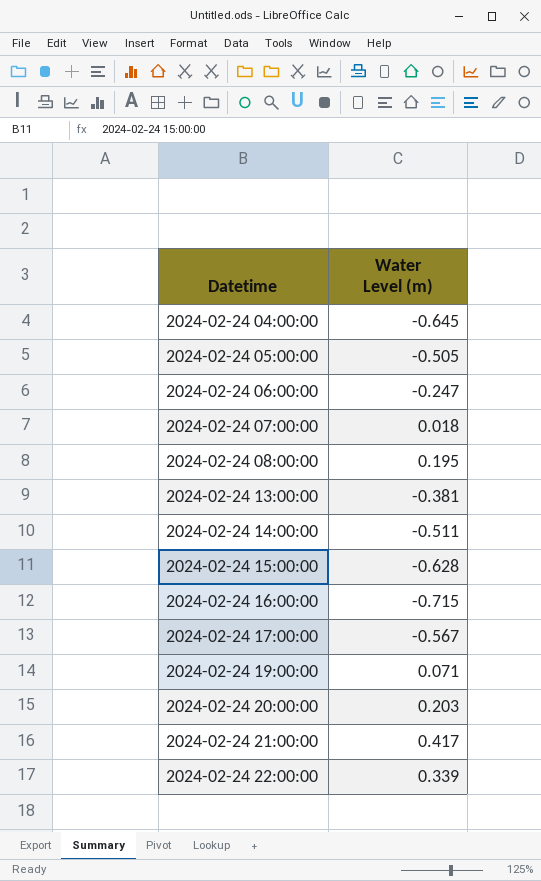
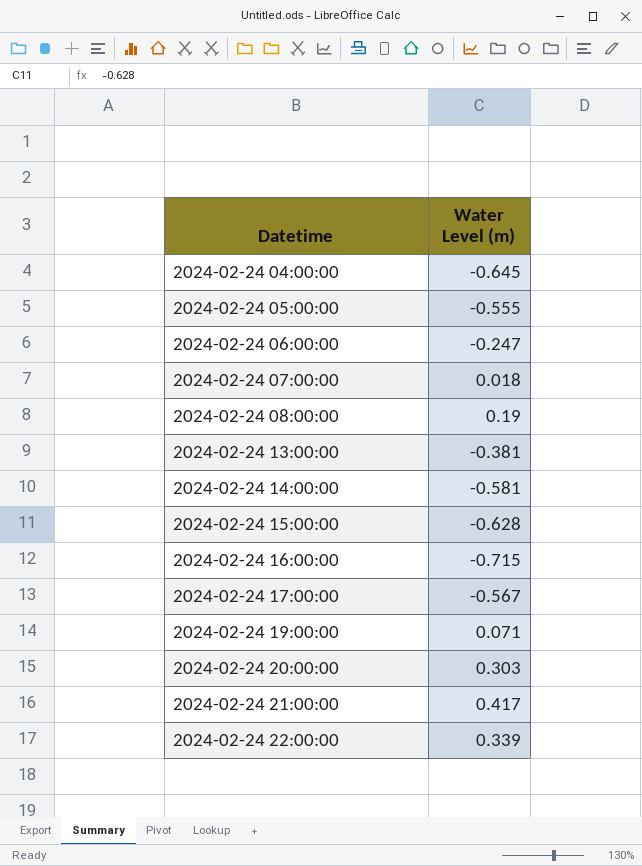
2024-02-24 05:00:00 | Water Level (m): -0.505 -> -0.555
2024-02-24 08:00:00 | Water Level (m): 0.195 -> 0.19
2024-02-24 14:00:00 | Water Level (m): -0.511 -> -0.581
2024-02-24 20:00:00 | Water Level (m): 0.203 -> 0.303

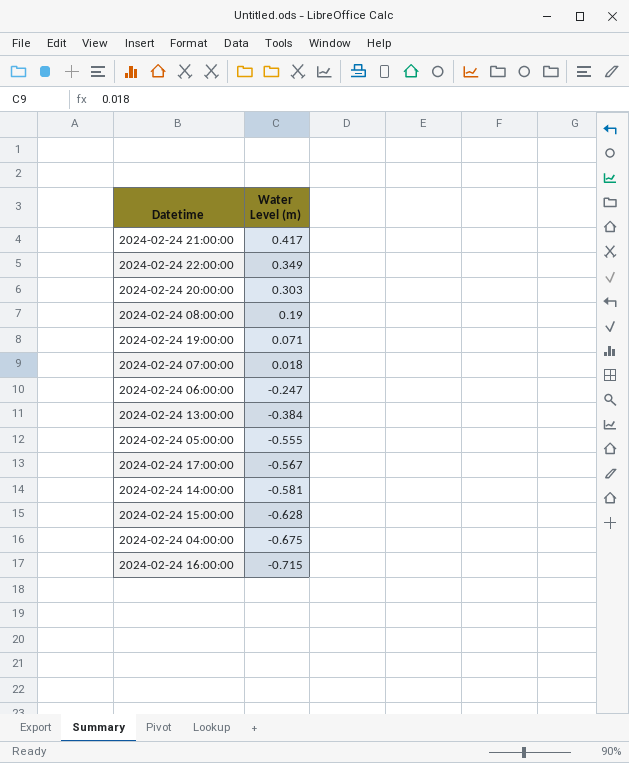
row order: Datetime ascending -> Water Level (m) descending
2024-02-24 22:00:00 | Water Level (m): 0.339 -> 0.349
2024-02-24 13:00:00 | Water Level (m): -0.381 -> -0.384
2024-02-24 04:00:00 | Water Level (m): -0.645 -> -0.675

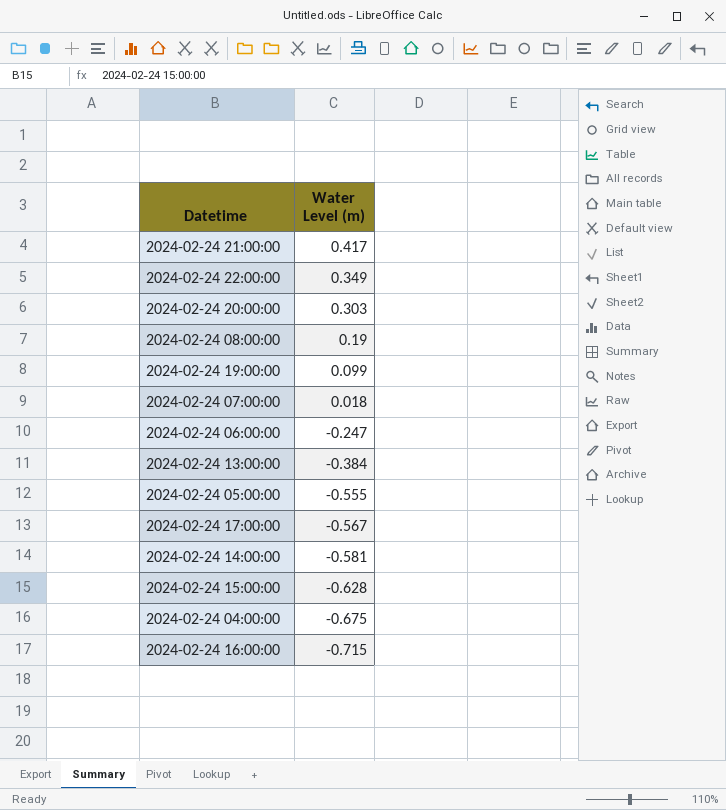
2024-02-24 19:00:00 | Water Level (m): 0.071 -> 0.099

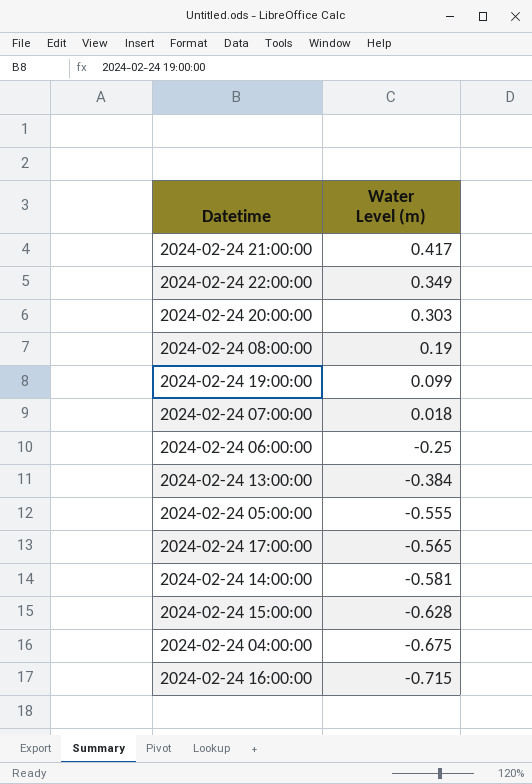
2024-02-24 06:00:00 | Water Level (m): -0.247 -> -0.25
2024-02-24 17:00:00 | Water Level (m): -0.567 -> -0.565

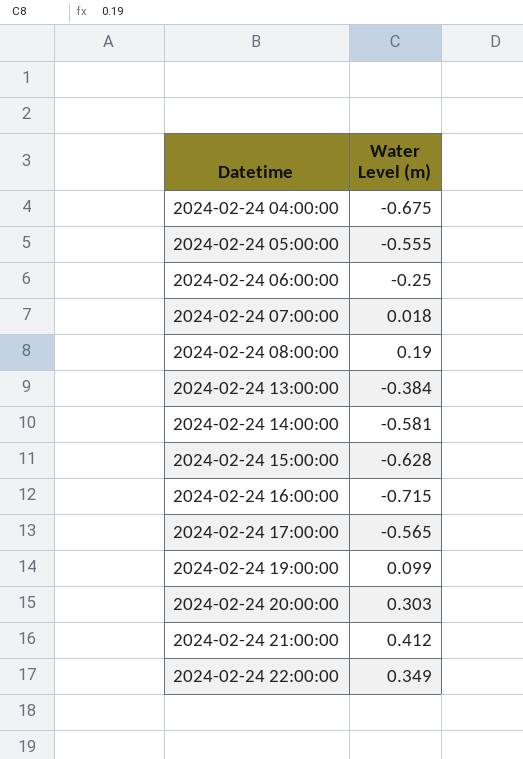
row order: Water Level (m) descending -> Datetime ascending
2024-02-24 21:00:00 | Water Level (m): 0.417 -> 0.412

